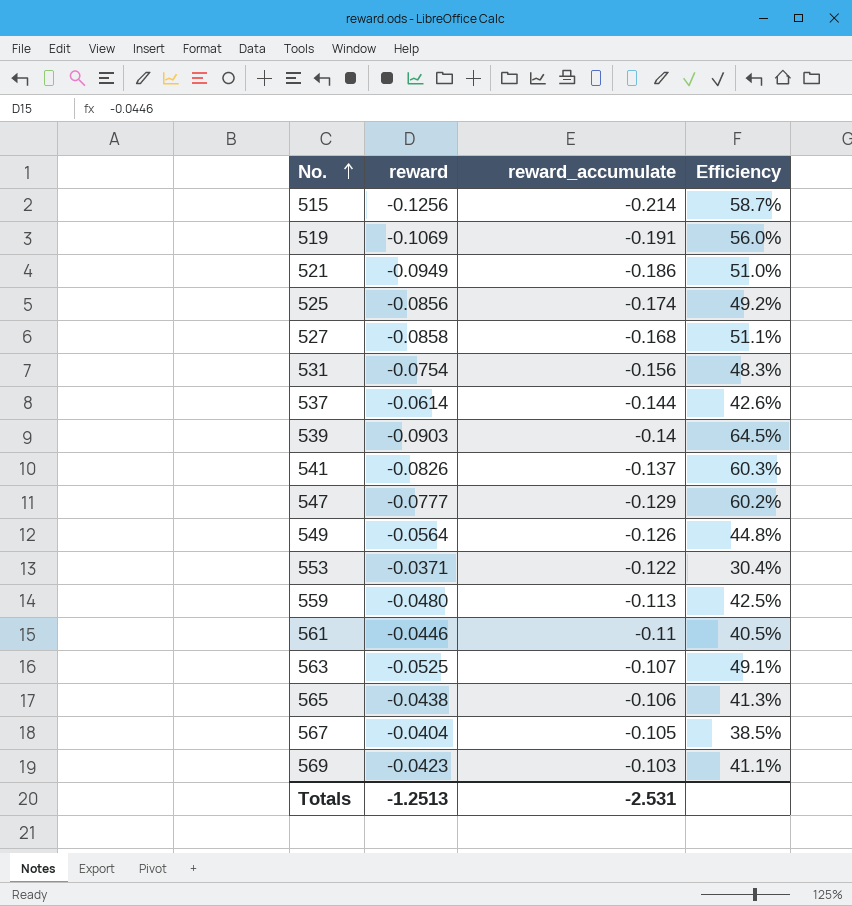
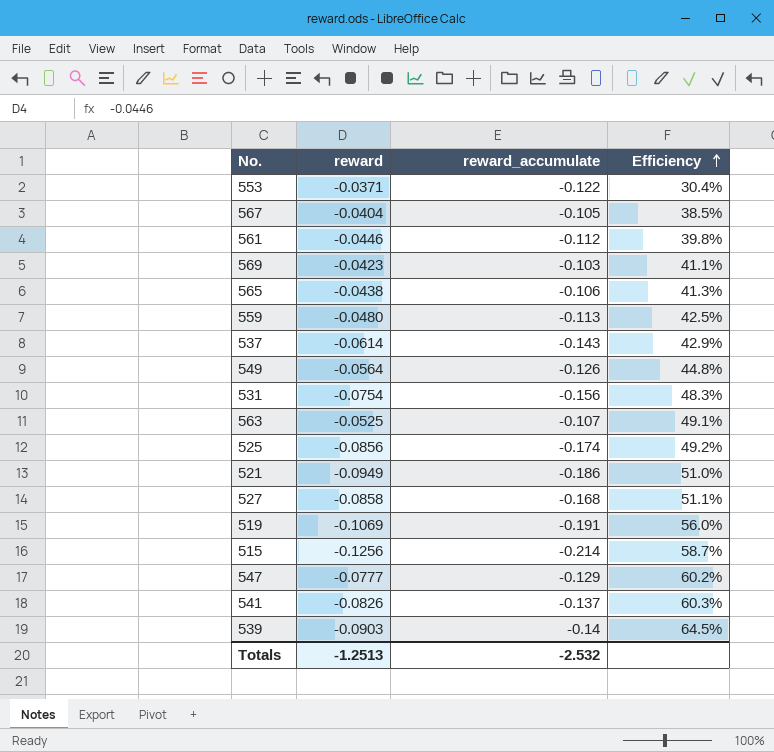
row order: No. ascending -> Efficiency ascending
561 | reward_accumulate: -0.11 -> -0.112
561 | Efficiency: 40.5% -> 39.8%
537 | reward_accumulate: -0.144 -> -0.143
537 | Efficiency: 42.6% -> 42.9%
Totals | reward_accumulate: -2.531 -> -2.532

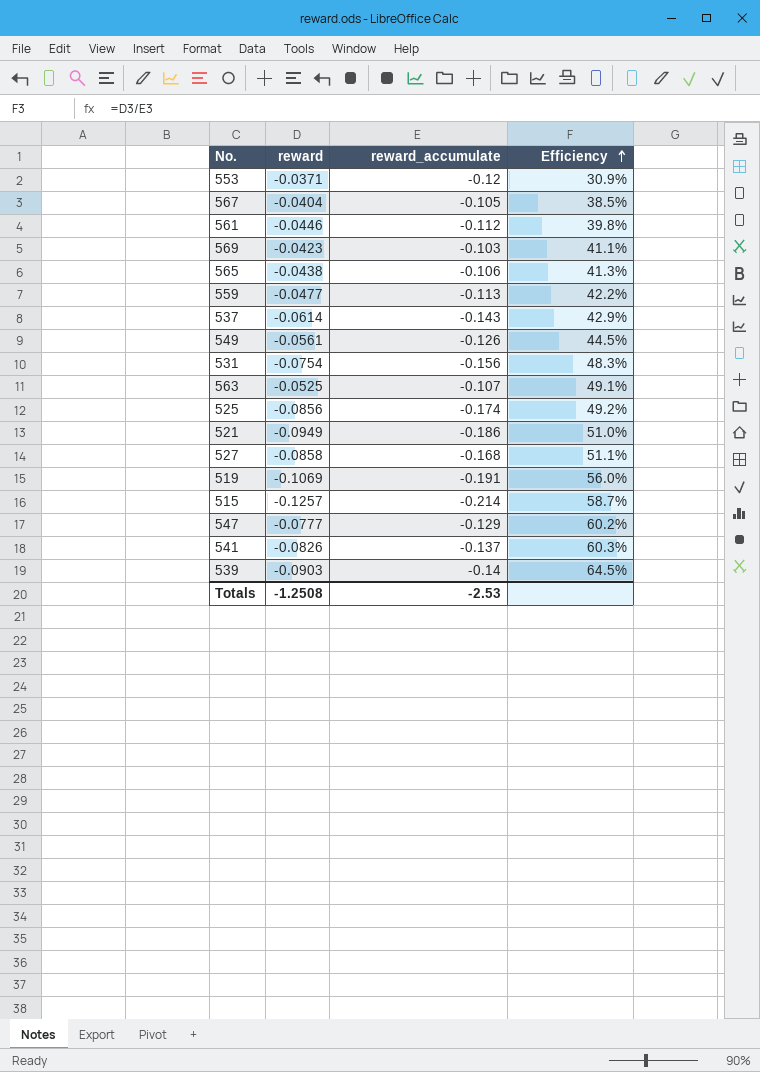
553 | reward_accumulate: -0.122 -> -0.12
553 | Efficiency: 30.4% -> 30.9%
559 | reward: -0.0480 -> -0.0477
559 | Efficiency: 42.5% -> 42.2%
549 | reward: -0.0564 -> -0.0561
549 | Efficiency: 44.8% -> 44.5%
515 | reward: -0.1256 -> -0.1257
Totals | reward: -1.2513 -> -1.2508
Totals | reward_accumulate: -2.532 -> -2.53

